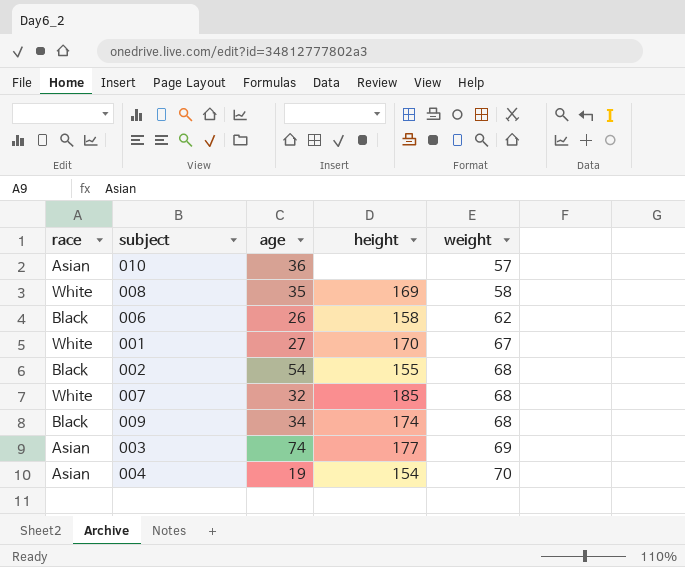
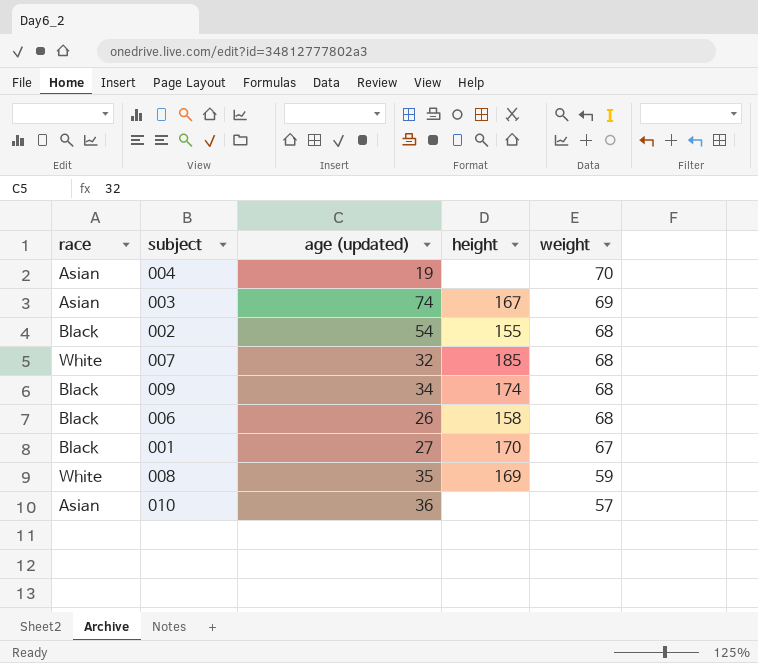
row order: weight ascending -> weight descending
column name: age -> age (updated)
004 | height: 154 -> none
003 | height: 177 -> 167
006 | weight: 62 -> 68
001 | race: White -> Black
008 | weight: 58 -> 59

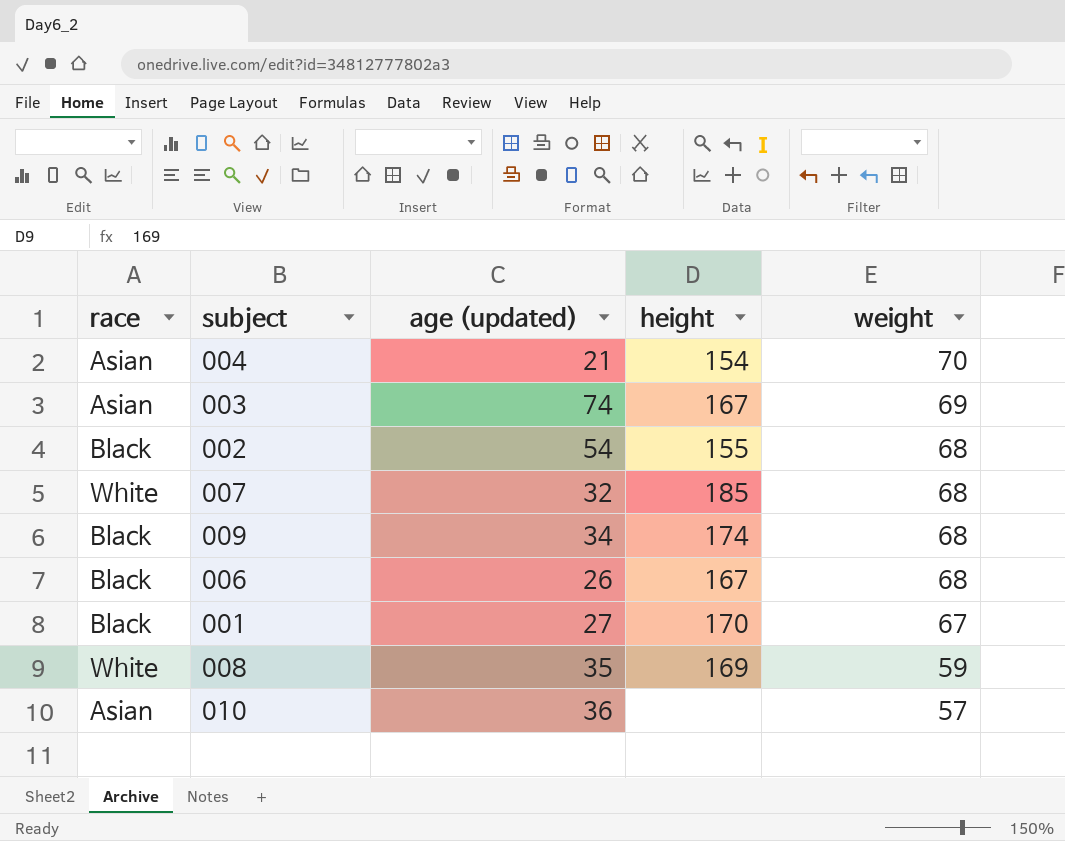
004 | age (updated): 19 -> 21
004 | height: none -> 154
006 | height: 158 -> 167

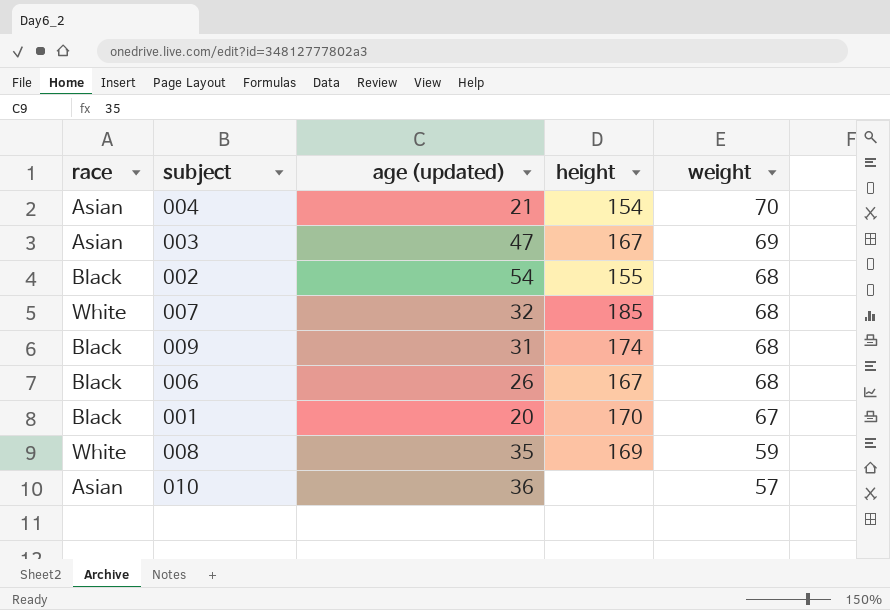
003 | age (updated): 74 -> 47
009 | age (updated): 34 -> 31
001 | age (updated): 27 -> 20

